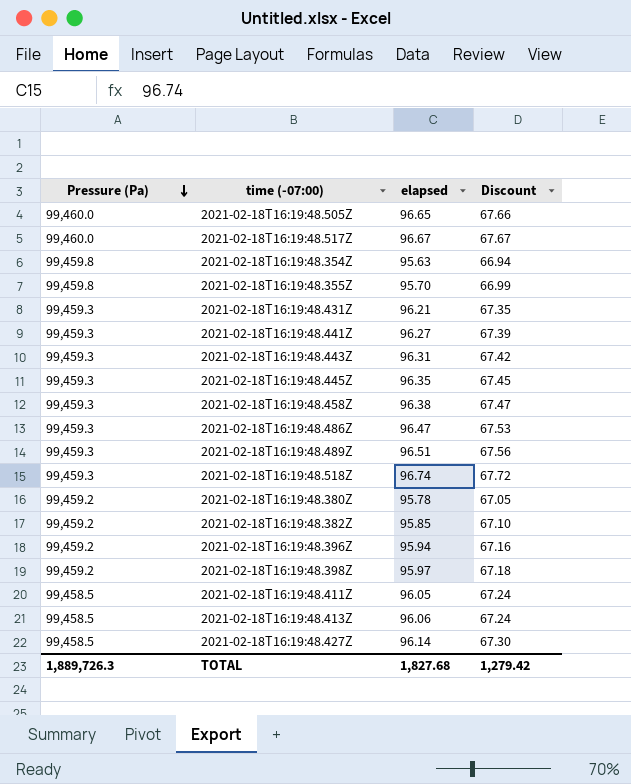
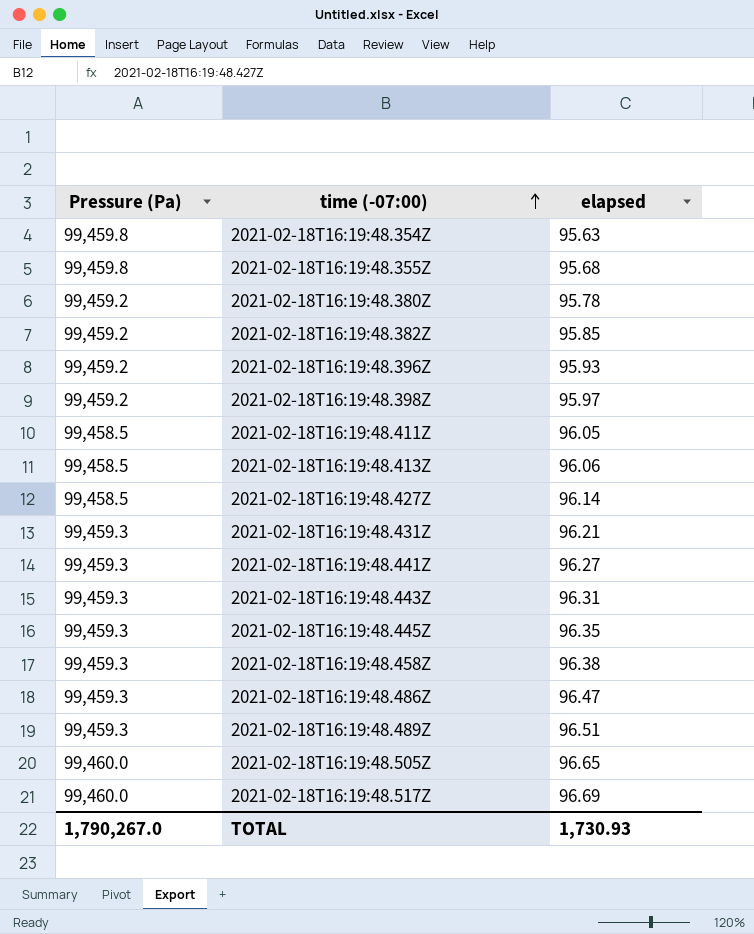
row order: Pressure (Pa) descending -> time (-07:00) ascending
column Discount | formula: [elapsed] * 0.7 -> none
row 2021-02-18T16:19:48.518Z: 99,459.3 | 96.74 | 67.72 -> none
2021-02-18T16:19:48.355Z | elapsed: 95.70 -> 95.68
2021-02-18T16:19:48.396Z | elapsed: 95.94 -> 95.93
2021-02-18T16:19:48.517Z | elapsed: 96.67 -> 96.69
TOTAL | Pressure (Pa): 1,889,726.3 -> 1,790,267.0
TOTAL | elapsed: 1,827.68 -> 1,730.93

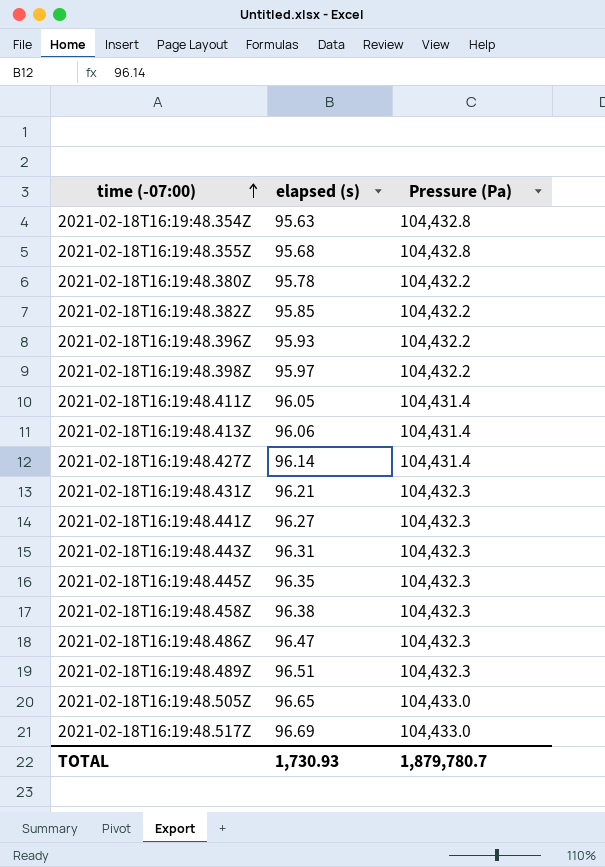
column name: elapsed -> elapsed (s)
column Pressure (Pa) | position: 1 -> 3
2021-02-18T16:19:48.354Z | Pressure (Pa): 99,459.8 -> 104,432.8
2021-02-18T16:19:48.355Z | Pressure (Pa): 99,459.8 -> 104,432.8
2021-02-18T16:19:48.380Z | Pressure (Pa): 99,459.2 -> 104,432.2
2021-02-18T16:19:48.382Z | Pressure (Pa): 99,459.2 -> 104,432.2
2021-02-18T16:19:48.396Z | Pressure (Pa): 99,459.2 -> 104,432.2
2021-02-18T16:19:48.398Z | Pressure (Pa): 99,459.2 -> 104,432.2
2021-02-18T16:19:48.411Z | Pressure (Pa): 99,458.5 -> 104,431.4
2021-02-18T16:19:48.413Z | Pressure (Pa): 99,458.5 -> 104,431.4
2021-02-18T16:19:48.427Z | Pressure (Pa): 99,458.5 -> 104,431.4
2021-02-18T16:19:48.431Z | Pressure (Pa): 99,459.3 -> 104,432.3
2021-02-18T16:19:48.441Z | Pressure (Pa): 99,459.3 -> 104,432.3
2021-02-18T16:19:48.443Z | Pressure (Pa): 99,459.3 -> 104,432.3
2021-02-18T16:19:48.445Z | Pressure (Pa): 99,459.3 -> 104,432.3
2021-02-18T16:19:48.458Z | Pressure (Pa): 99,459.3 -> 104,432.3
2021-02-18T16:19:48.486Z | Pressure (Pa): 99,459.3 -> 104,432.3
2021-02-18T16:19:48.489Z | Pressure (Pa): 99,459.3 -> 104,432.3
2021-02-18T16:19:48.505Z | Pressure (Pa): 99,460.0 -> 104,433.0
2021-02-18T16:19:48.517Z | Pressure (Pa): 99,460.0 -> 104,433.0
TOTAL | Pressure (Pa): 1,790,267.0 -> 1,879,780.7

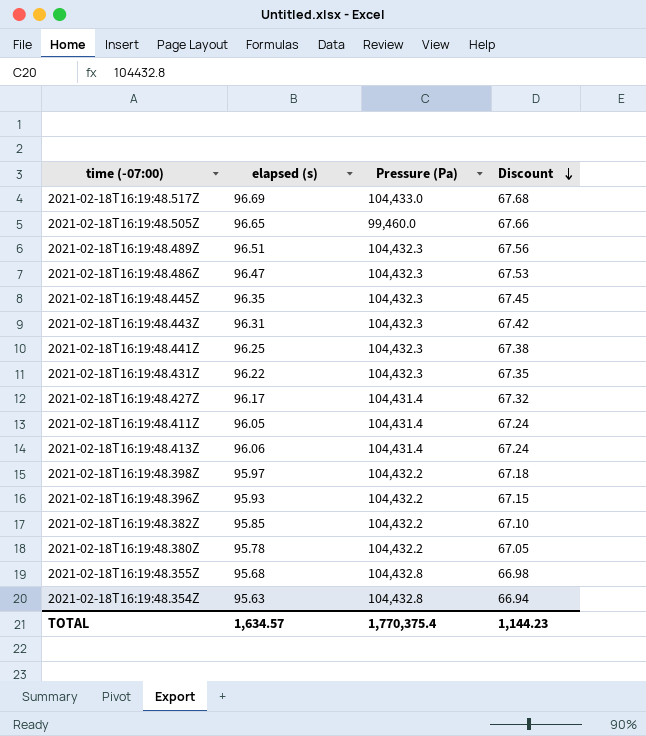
row order: time (-07:00) ascending -> Discount descending
column Discount | formula: none -> [elapsed (s)] * 0.7
row 2021-02-18T16:19:48.458Z: 96.38 | 104,432.3 -> none
2021-02-18T16:19:48.505Z | Pressure (Pa): 104,433.0 -> 99,460.0
2021-02-18T16:19:48.441Z | elapsed (s): 96.27 -> 96.25
2021-02-18T16:19:48.431Z | elapsed (s): 96.21 -> 96.22
2021-02-18T16:19:48.427Z | elapsed (s): 96.14 -> 96.17
TOTAL | elapsed (s): 1,730.93 -> 1,634.57
TOTAL | Pressure (Pa): 1,879,780.7 -> 1,770,375.4

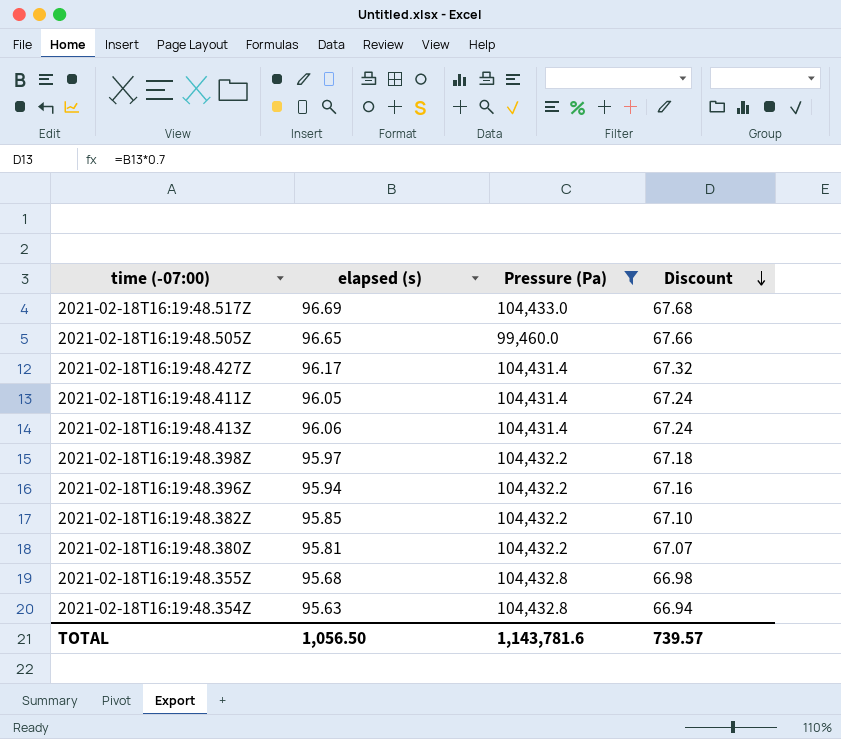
filter: none -> Pressure (Pa) != 104,432.3
2021-02-18T16:19:48.396Z | elapsed (s): 95.93 -> 95.94
2021-02-18T16:19:48.396Z | Discount: 67.15 -> 67.16
2021-02-18T16:19:48.380Z | elapsed (s): 95.78 -> 95.81
2021-02-18T16:19:48.380Z | Discount: 67.05 -> 67.07
TOTAL | elapsed (s): 1,634.57 -> 1,056.50
TOTAL | Pressure (Pa): 1,770,375.4 -> 1,143,781.6
TOTAL | Discount: 1,144.23 -> 739.57

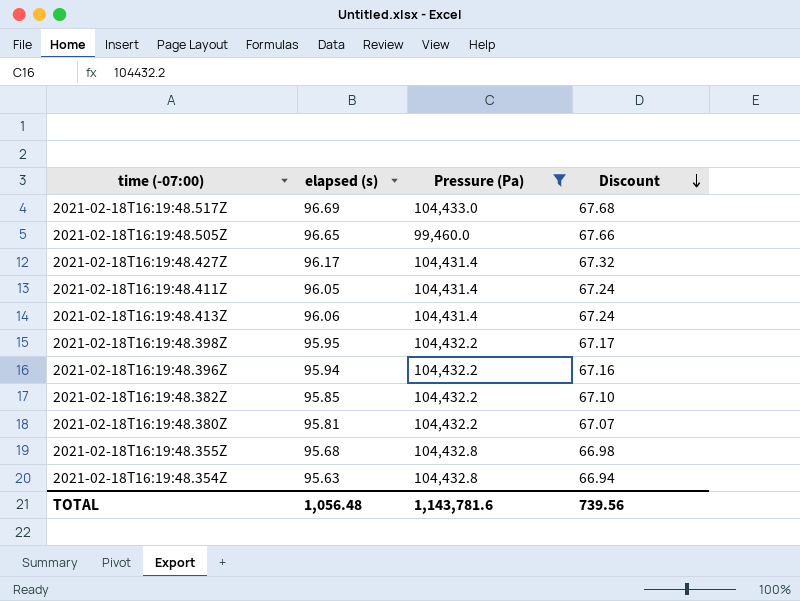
2021-02-18T16:19:48.398Z | elapsed (s): 95.97 -> 95.95
2021-02-18T16:19:48.398Z | Discount: 67.18 -> 67.17
TOTAL | elapsed (s): 1,056.50 -> 1,056.48
TOTAL | Discount: 739.57 -> 739.56

